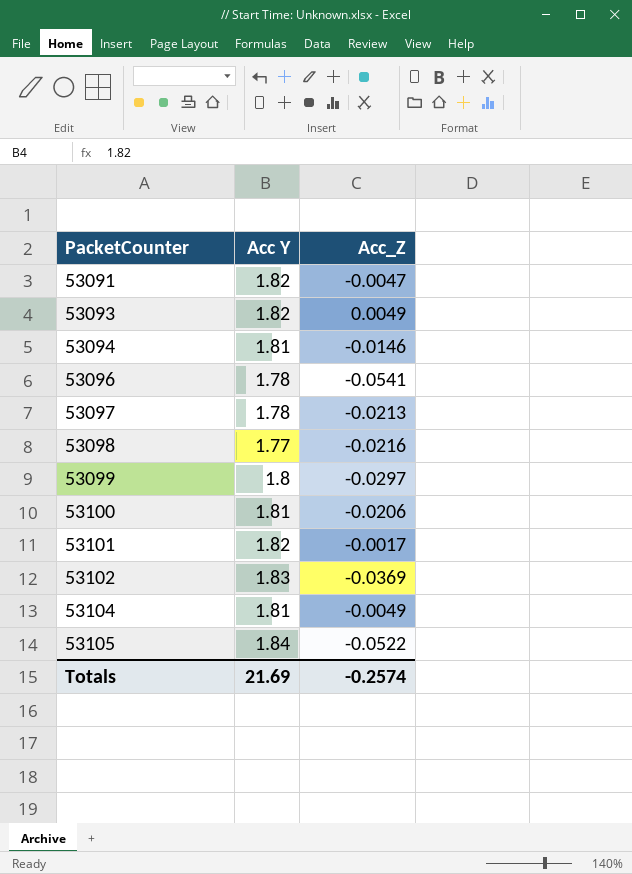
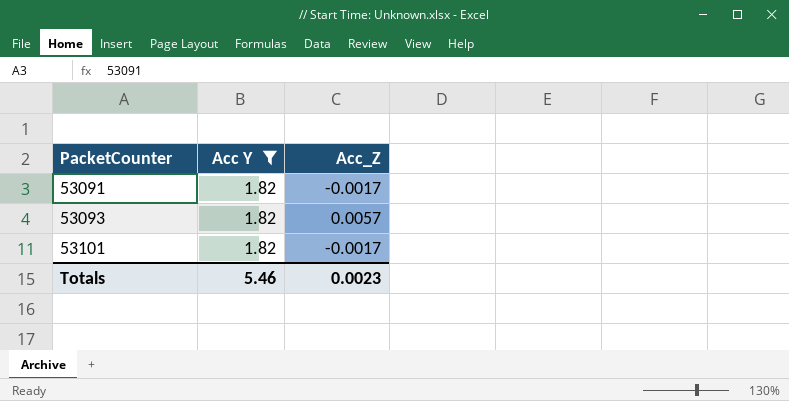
filter: none -> Acc Y = 1.82
53091 | Acc_Z: -0.0047 -> -0.0017
53093 | Acc_Z: 0.0049 -> 0.0057
Totals | Acc Y: 21.69 -> 5.46
Totals | Acc_Z: -0.2574 -> 0.0023

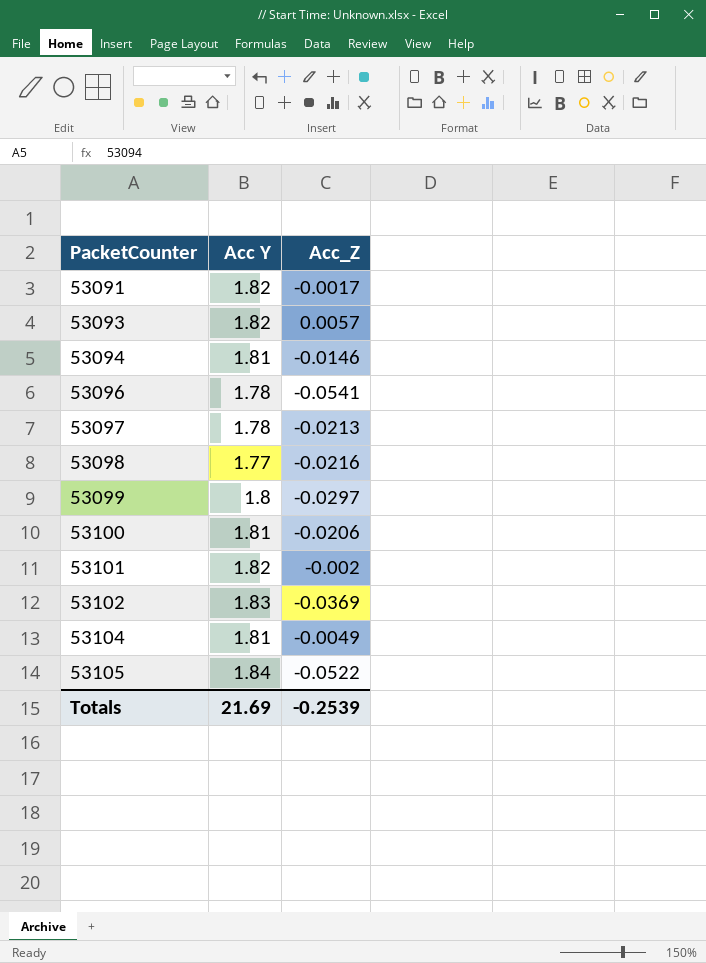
filter: Acc Y = 1.82 -> none
53101 | Acc_Z: -0.0017 -> -0.002
Totals | Acc Y: 5.46 -> 21.69
Totals | Acc_Z: 0.0023 -> -0.2539

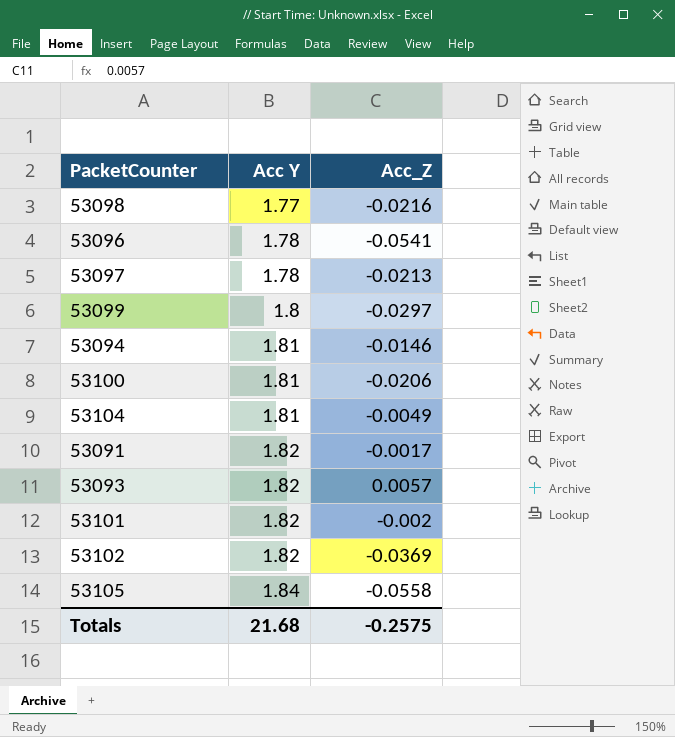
row order: PacketCounter ascending -> Acc Y ascending
53102 | Acc Y: 1.83 -> 1.82
53105 | Acc_Z: -0.0522 -> -0.0558
Totals | Acc Y: 21.69 -> 21.68
Totals | Acc_Z: -0.2539 -> -0.2575

